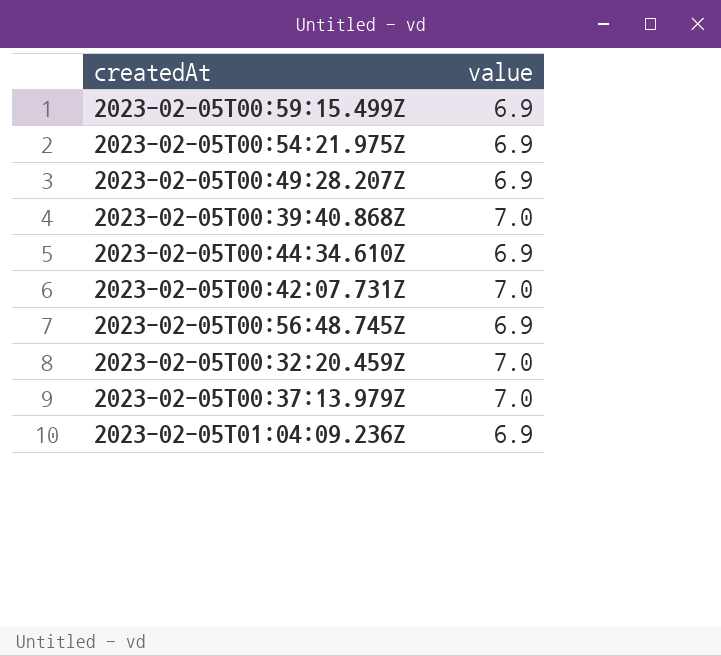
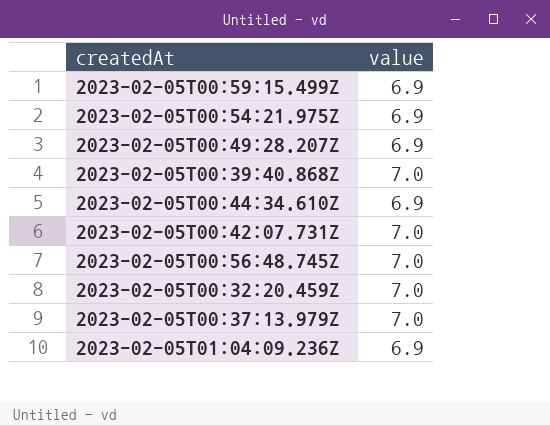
2023-02-05T00:56:48.745Z | value: 6.9 -> 7.0

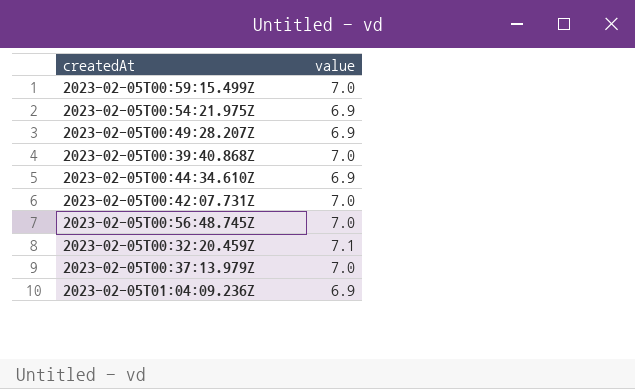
2023-02-05T00:59:15.499Z | value: 6.9 -> 7.0
2023-02-05T00:32:20.459Z | value: 7.0 -> 7.1

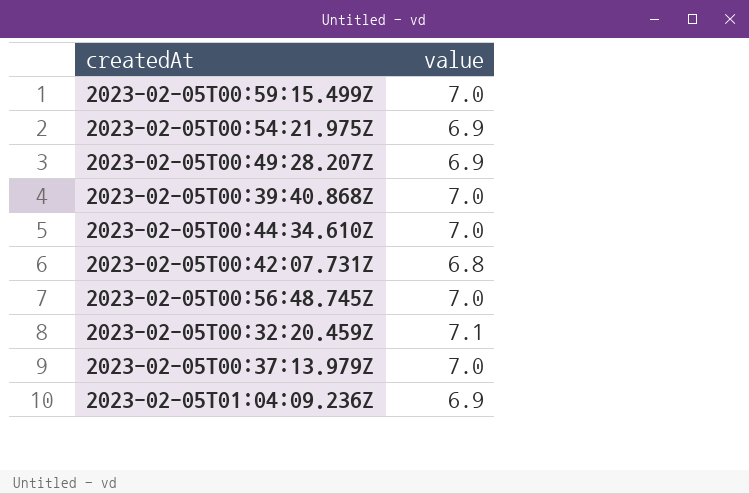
2023-02-05T00:44:34.610Z | value: 6.9 -> 7.0
2023-02-05T00:42:07.731Z | value: 7.0 -> 6.8

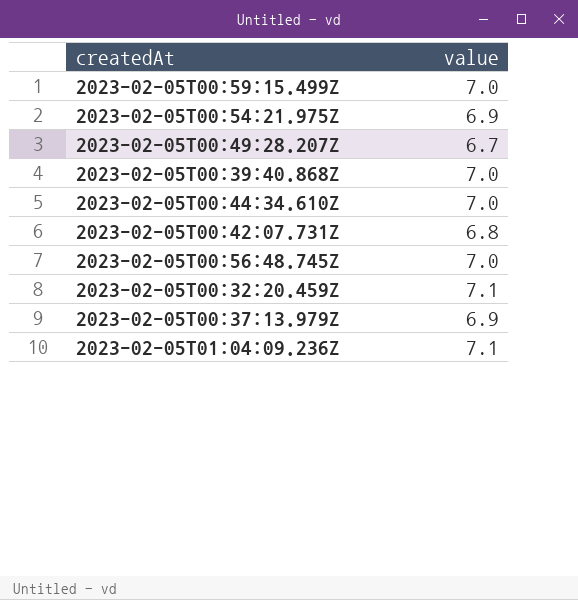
2023-02-05T00:49:28.207Z | value: 6.9 -> 6.7
2023-02-05T00:37:13.979Z | value: 7.0 -> 6.9
2023-02-05T01:04:09.236Z | value: 6.9 -> 7.1

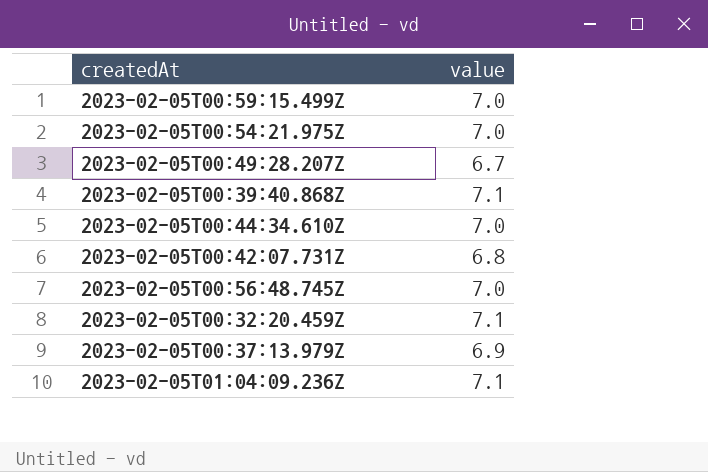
2023-02-05T00:54:21.975Z | value: 6.9 -> 7.0
2023-02-05T00:39:40.868Z | value: 7.0 -> 7.1

